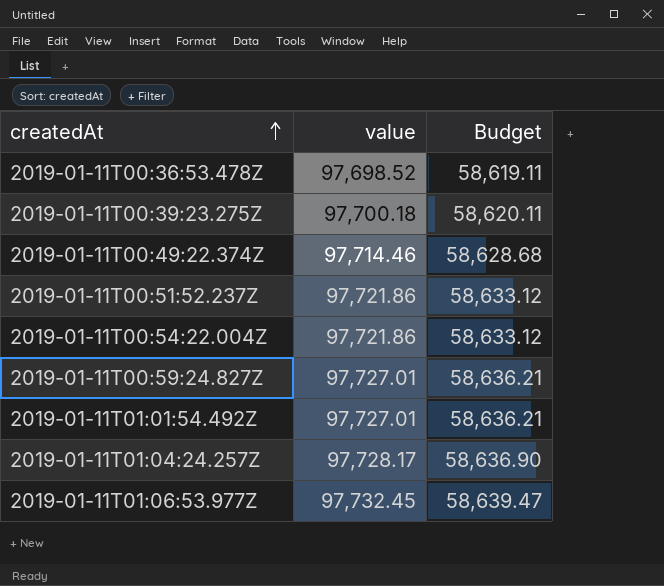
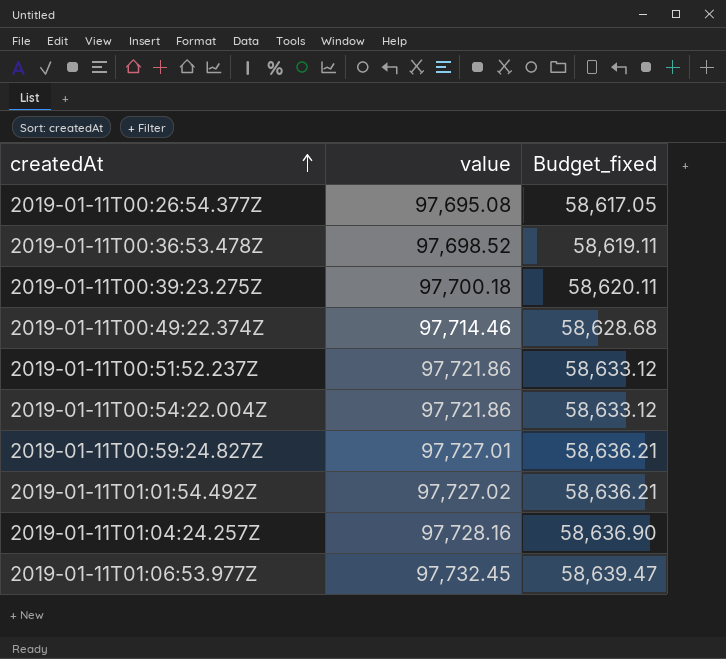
column name: Budget -> Budget_fixed
row 2019-01-11T00:26:54.377Z: none -> 97,695.08 | 58,617.05
2019-01-11T01:01:54.492Z | value: 97,727.01 -> 97,727.02
2019-01-11T01:04:24.257Z | value: 97,728.17 -> 97,728.16

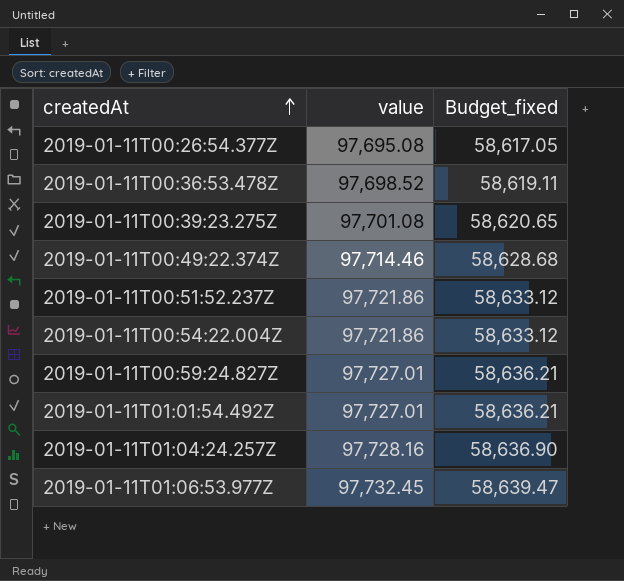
2019-01-11T00:39:23.275Z | value: 97,700.18 -> 97,701.08
2019-01-11T00:39:23.275Z | Budget_fixed: 58,620.11 -> 58,620.65
2019-01-11T01:01:54.492Z | value: 97,727.02 -> 97,727.01

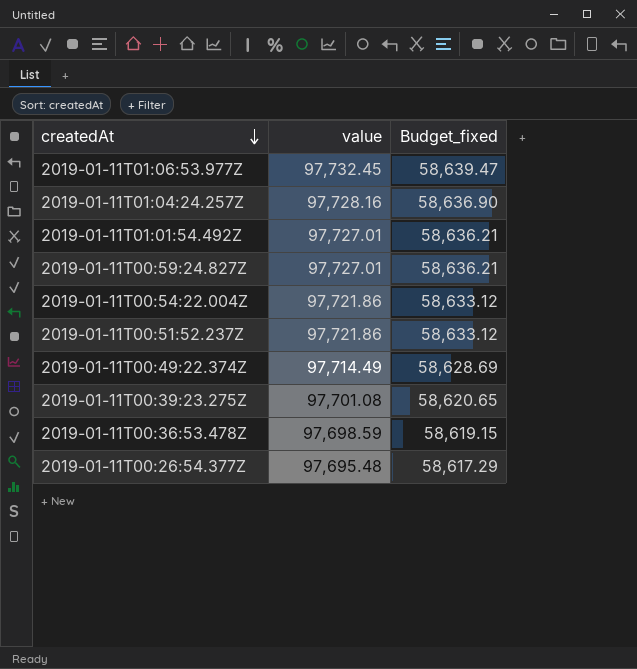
row order: createdAt ascending -> createdAt descending
2019-01-11T00:49:22.374Z | value: 97,714.46 -> 97,714.49
2019-01-11T00:49:22.374Z | Budget_fixed: 58,628.68 -> 58,628.69
2019-01-11T00:36:53.478Z | value: 97,698.52 -> 97,698.59
2019-01-11T00:36:53.478Z | Budget_fixed: 58,619.11 -> 58,619.15
2019-01-11T00:26:54.377Z | value: 97,695.08 -> 97,695.48
2019-01-11T00:26:54.377Z | Budget_fixed: 58,617.05 -> 58,617.29

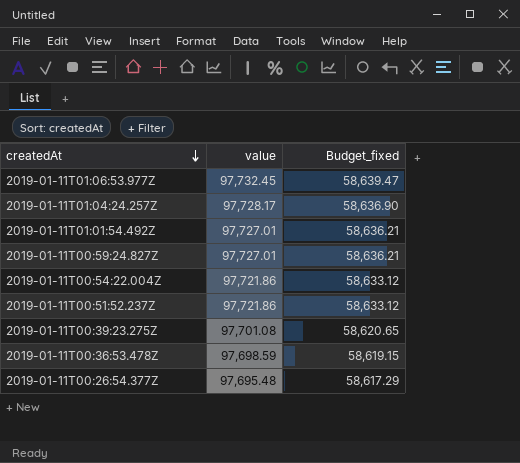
row 2019-01-11T00:49:22.374Z: 97,714.49 | 58,628.69 -> none
2019-01-11T01:04:24.257Z | value: 97,728.16 -> 97,728.17

